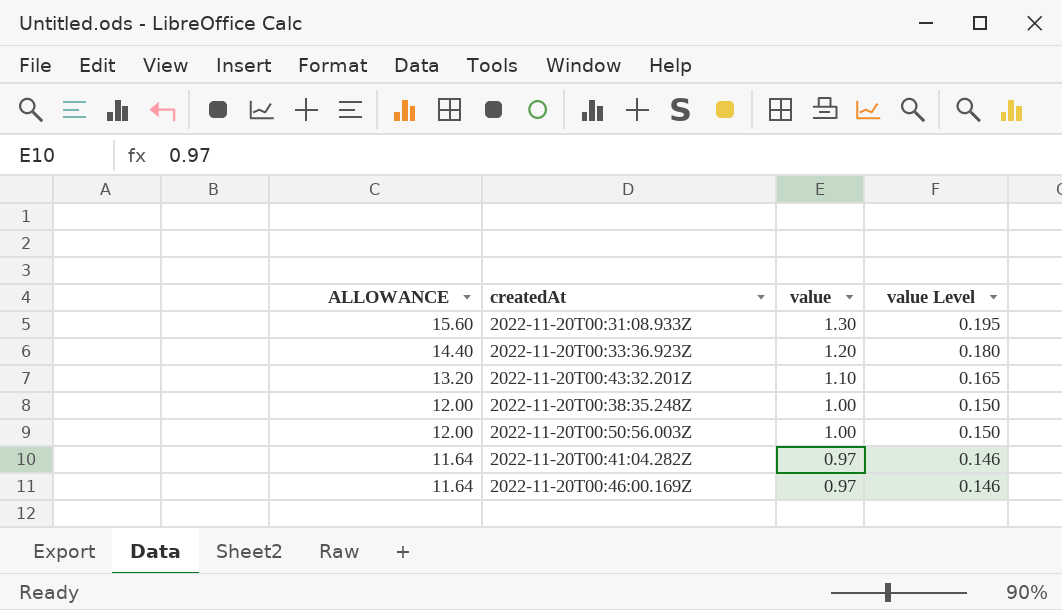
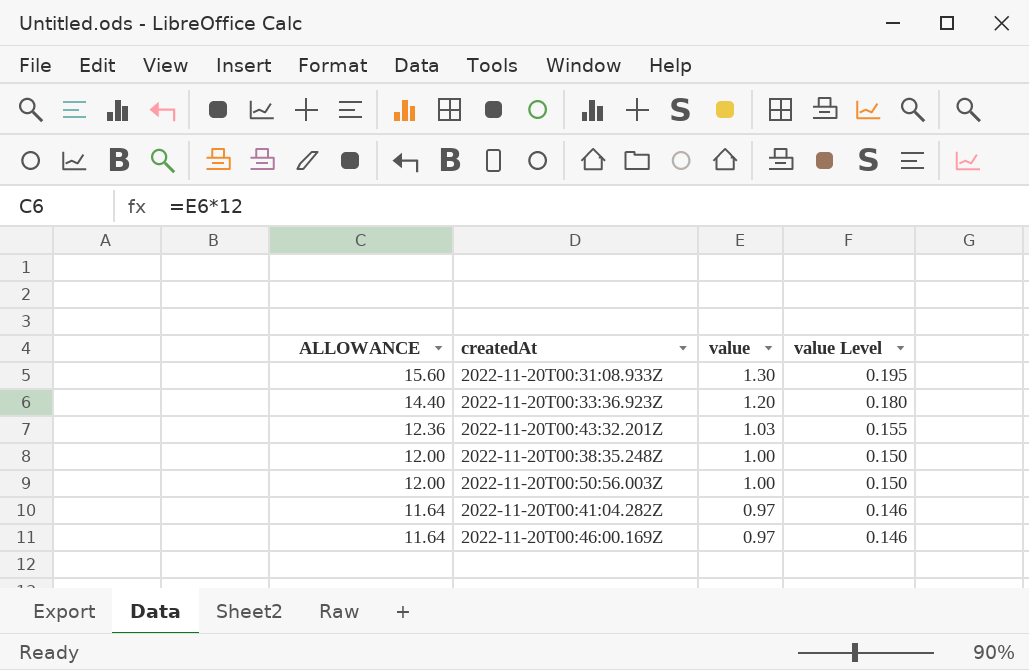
2022-11-20T00:43:32.201Z | ALLOWANCE: 13.20 -> 12.36
2022-11-20T00:43:32.201Z | value: 1.10 -> 1.03
2022-11-20T00:43:32.201Z | value Level: 0.165 -> 0.155

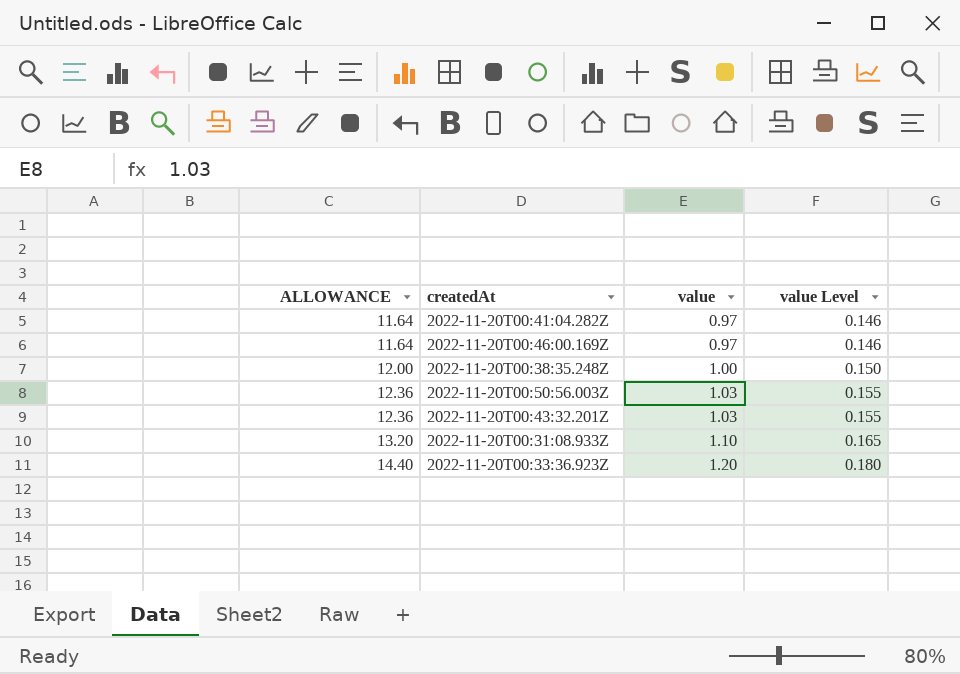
row order: ALLOWANCE descending -> ALLOWANCE ascending
2022-11-20T00:50:56.003Z | ALLOWANCE: 12.00 -> 12.36
2022-11-20T00:50:56.003Z | value: 1.00 -> 1.03
2022-11-20T00:50:56.003Z | value Level: 0.150 -> 0.155
2022-11-20T00:31:08.933Z | ALLOWANCE: 15.60 -> 13.20
2022-11-20T00:31:08.933Z | value: 1.30 -> 1.10
2022-11-20T00:31:08.933Z | value Level: 0.195 -> 0.165

